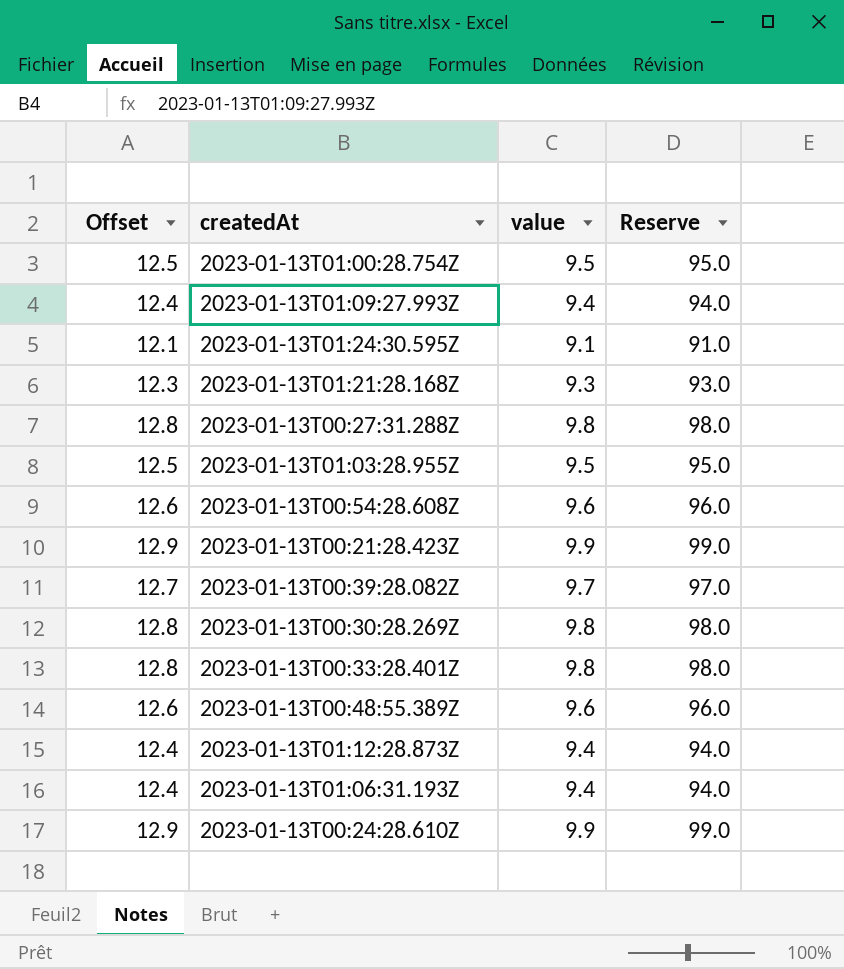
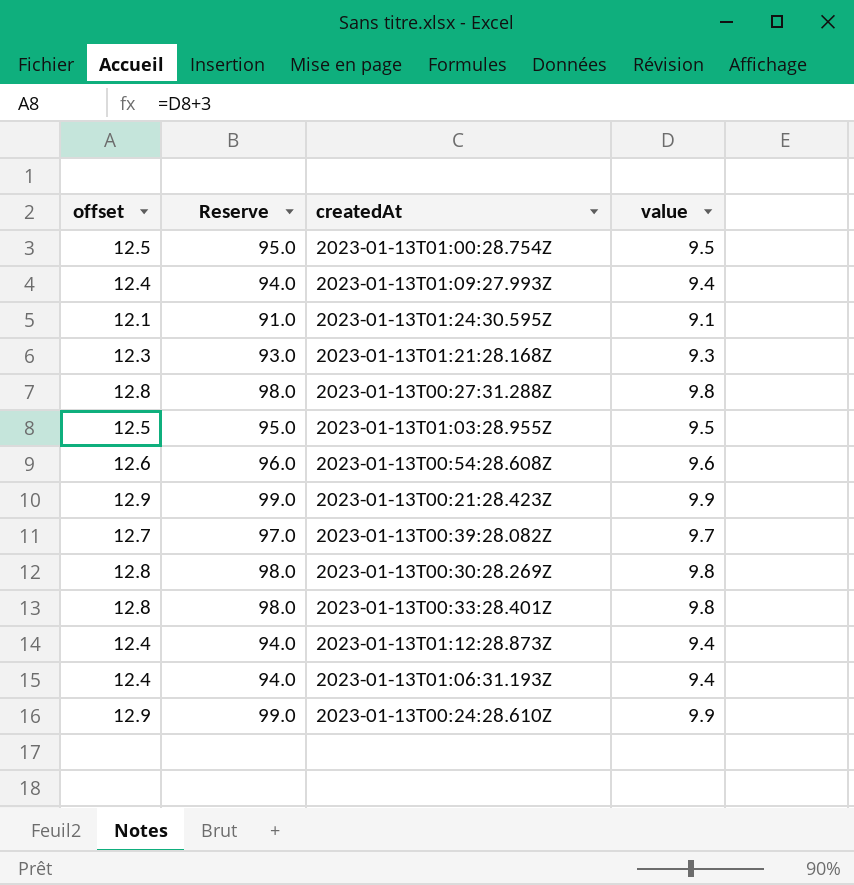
column name: Offset -> offset
column Reserve | position: 4 -> 2
row 2023-01-13T00:48:55.389Z: 12.6 | 9.6 | 96.0 -> none

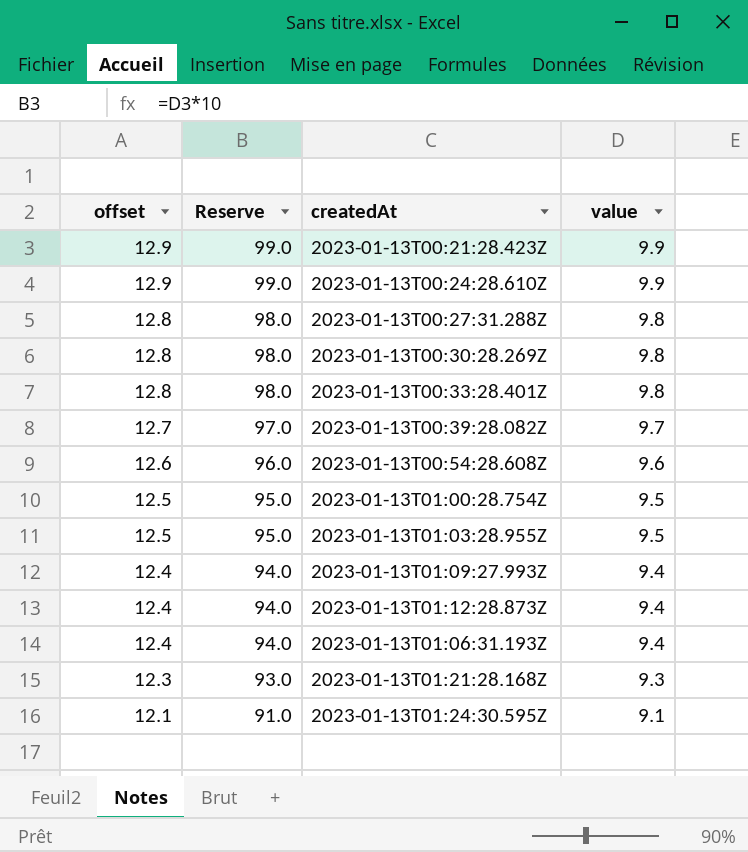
row order: none -> offset descending

